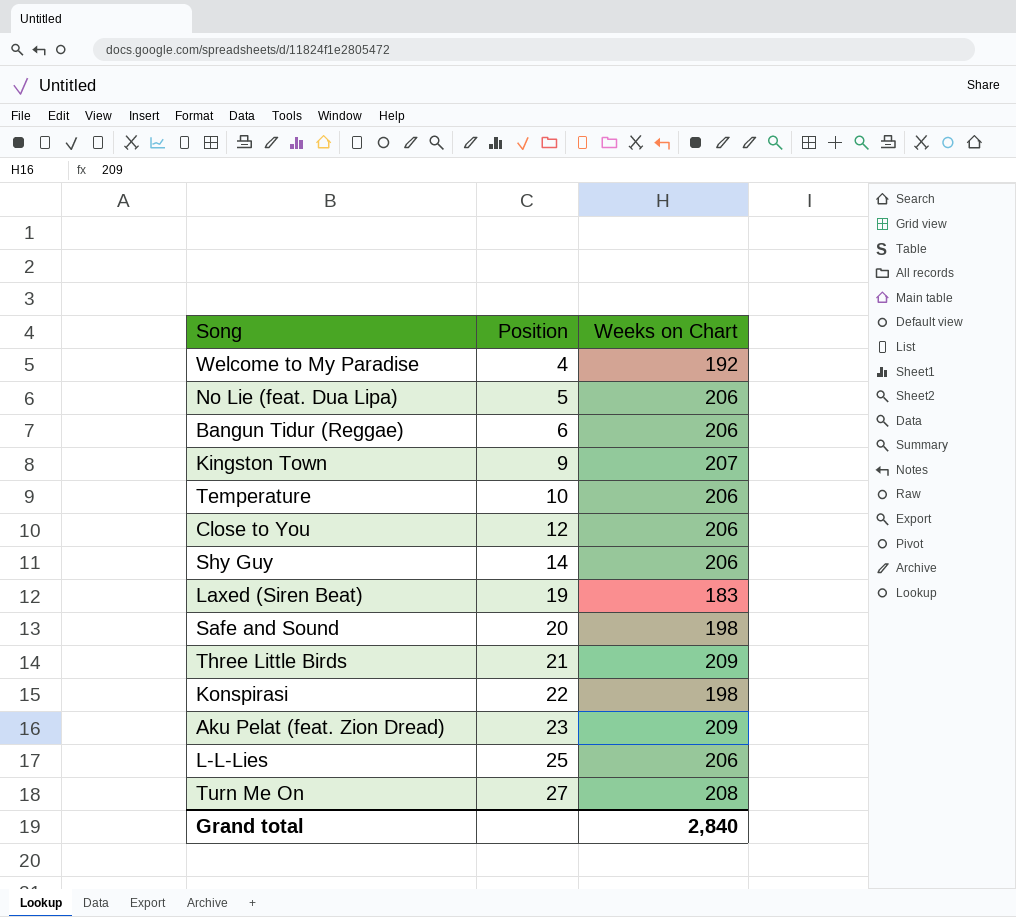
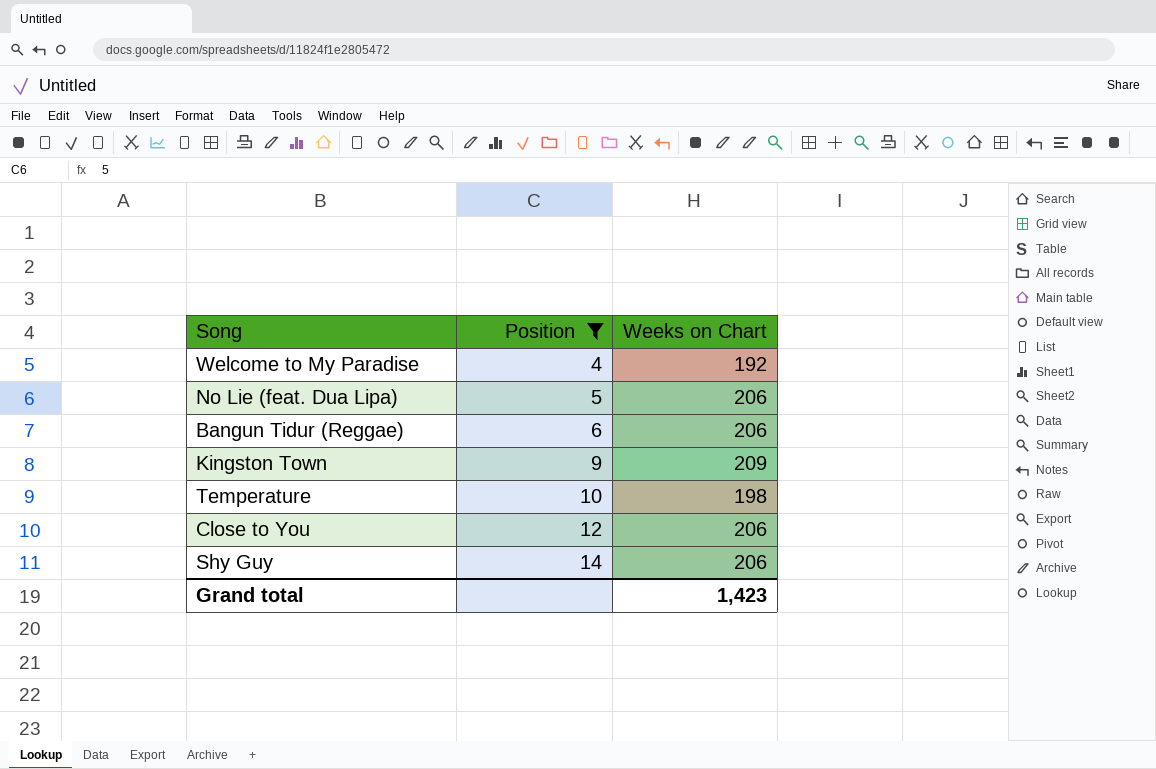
filter: none -> Position <= 14
Kingston Town | Weeks on Chart: 207 -> 209
Temperature | Weeks on Chart: 206 -> 198
Grand total | Weeks on Chart: 2,840 -> 1,423

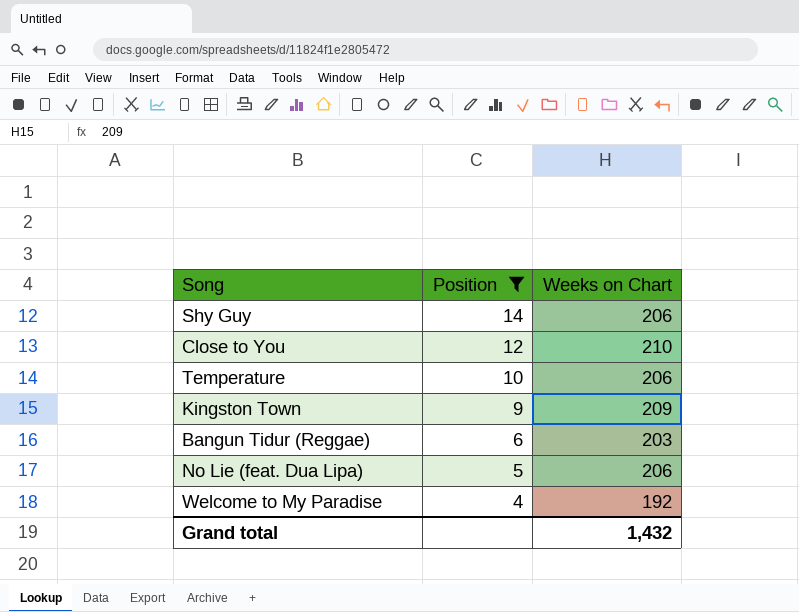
row order: Position ascending -> Position descending
Close to You | Weeks on Chart: 206 -> 210
Temperature | Weeks on Chart: 198 -> 206
Bangun Tidur (Reggae) | Weeks on Chart: 206 -> 203
Grand total | Weeks on Chart: 1,423 -> 1,432

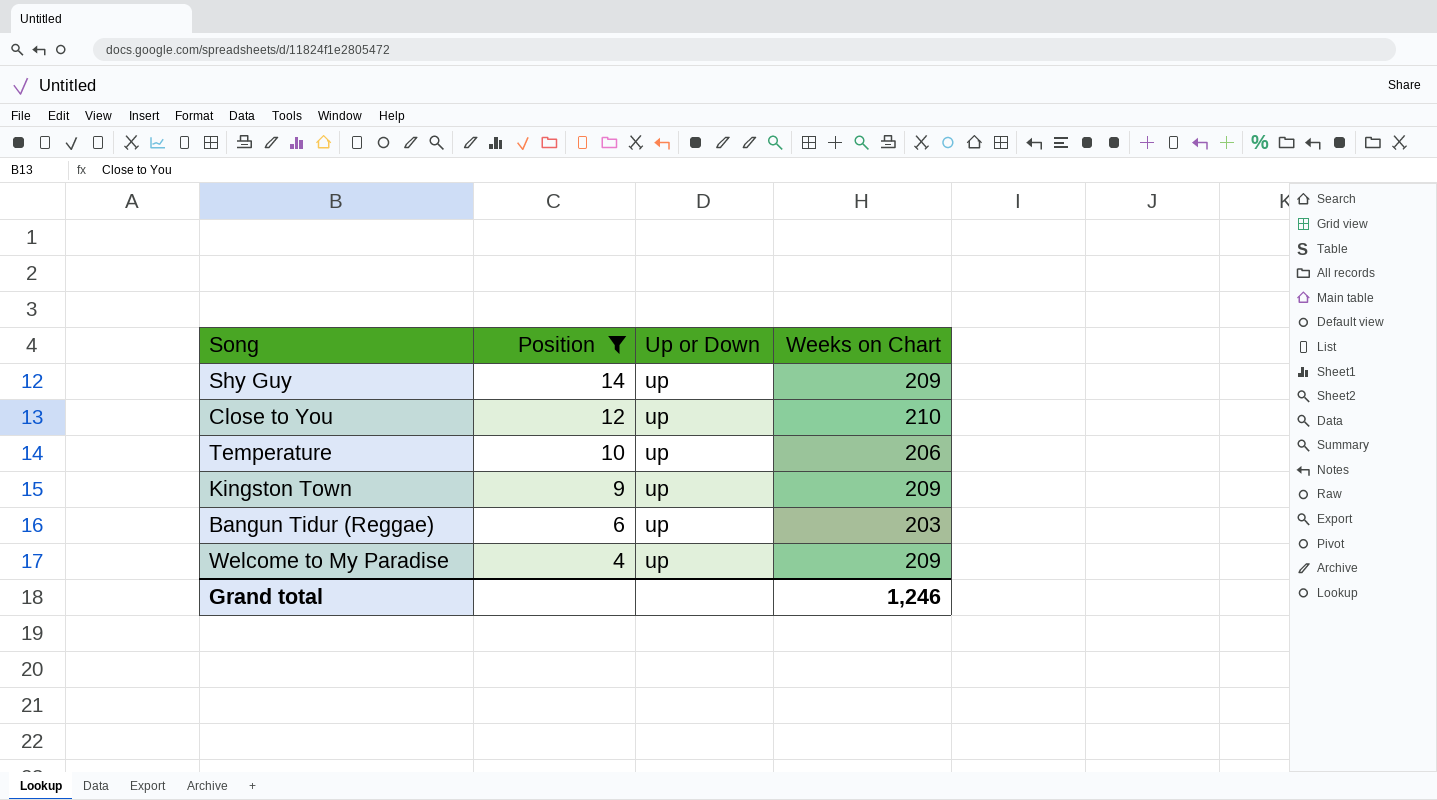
column Up or Down | position: none -> 3
row No Lie (feat. Dua Lipa): 5 | 206 -> none
Shy Guy | Weeks on Chart: 206 -> 209
Welcome to My Paradise | Weeks on Chart: 192 -> 209
Grand total | Weeks on Chart: 1,432 -> 1,246

